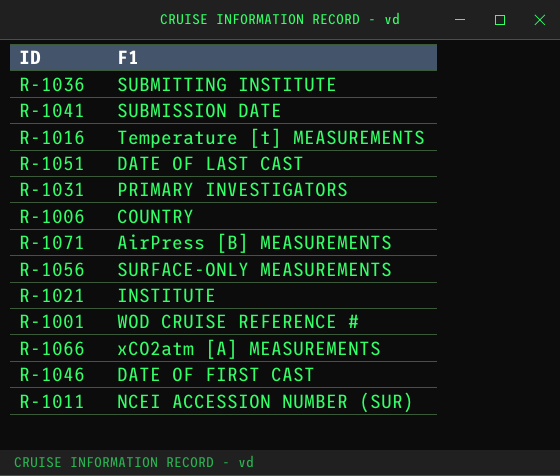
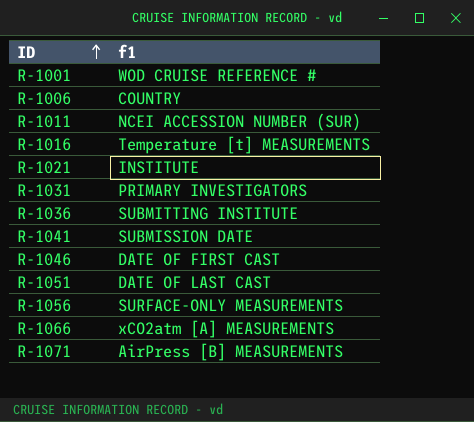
row order: none -> ID ascending
column name: F1 -> f1

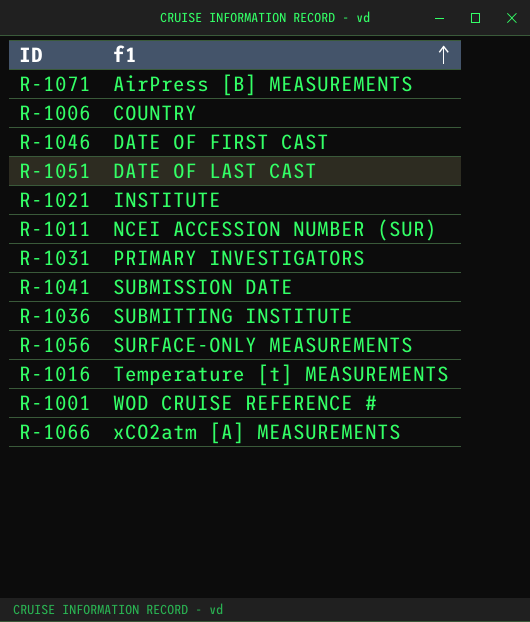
row order: ID ascending -> f1 ascending

